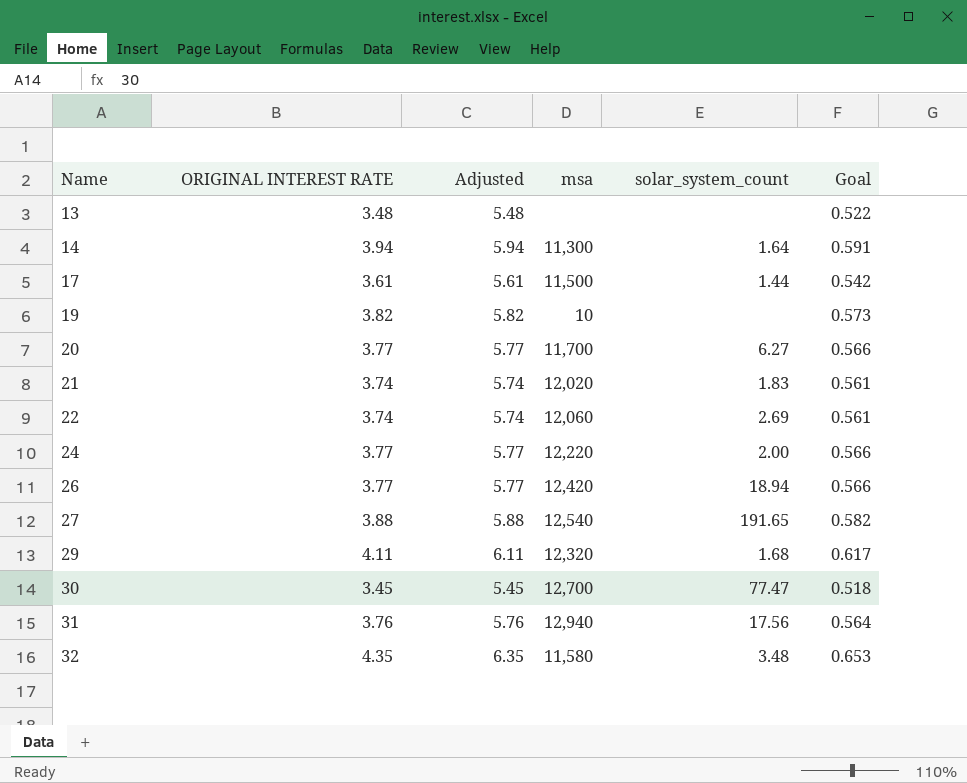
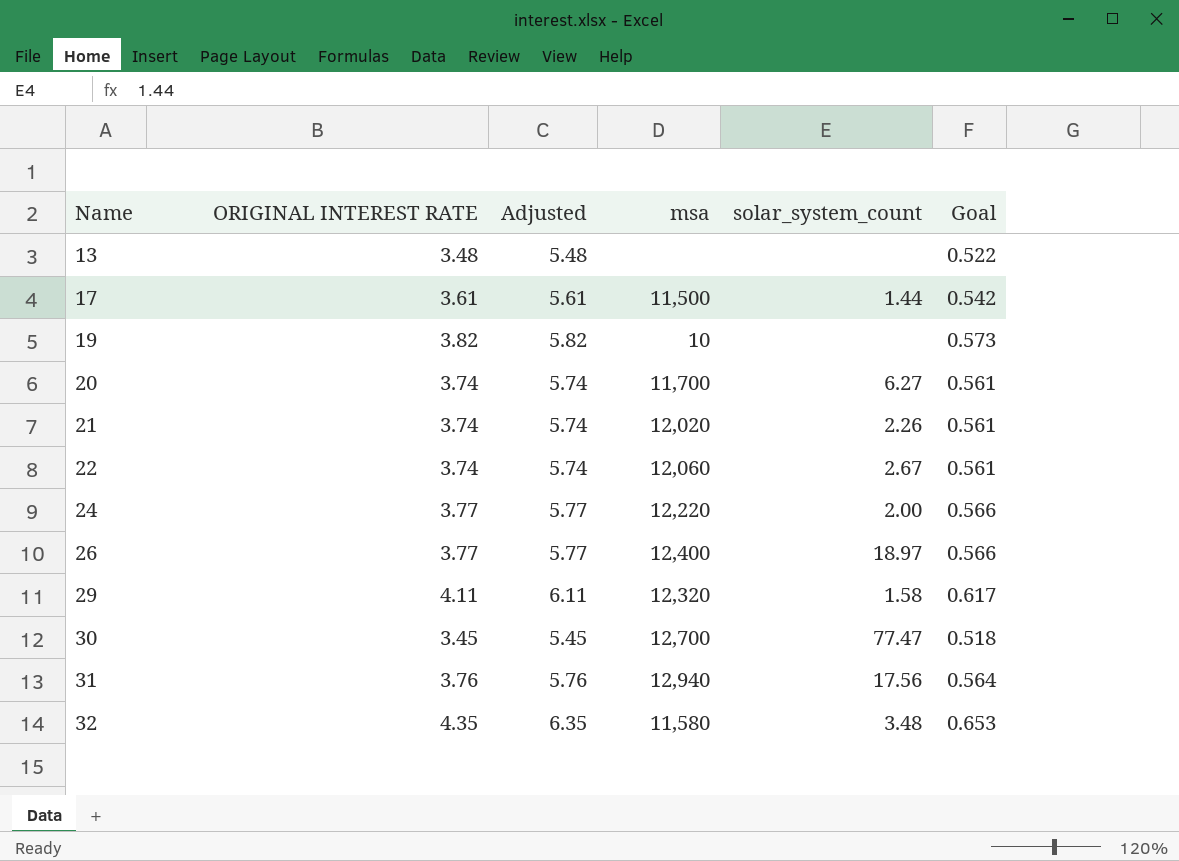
row 14: 3.94 | 5.94 | 11,300 | 1.64 | 0.591 -> none
row 27: 3.88 | 5.88 | 12,540 | 191.65 | 0.582 -> none
20 | ORIGINAL INTEREST RATE: 3.77 -> 3.74
20 | Adjusted: 5.77 -> 5.74
20 | Goal: 0.566 -> 0.561
21 | solar_system_count: 1.83 -> 2.26
22 | solar_system_count: 2.69 -> 2.67
26 | msa: 12,420 -> 12,400
26 | solar_system_count: 18.94 -> 18.97
29 | solar_system_count: 1.68 -> 1.58

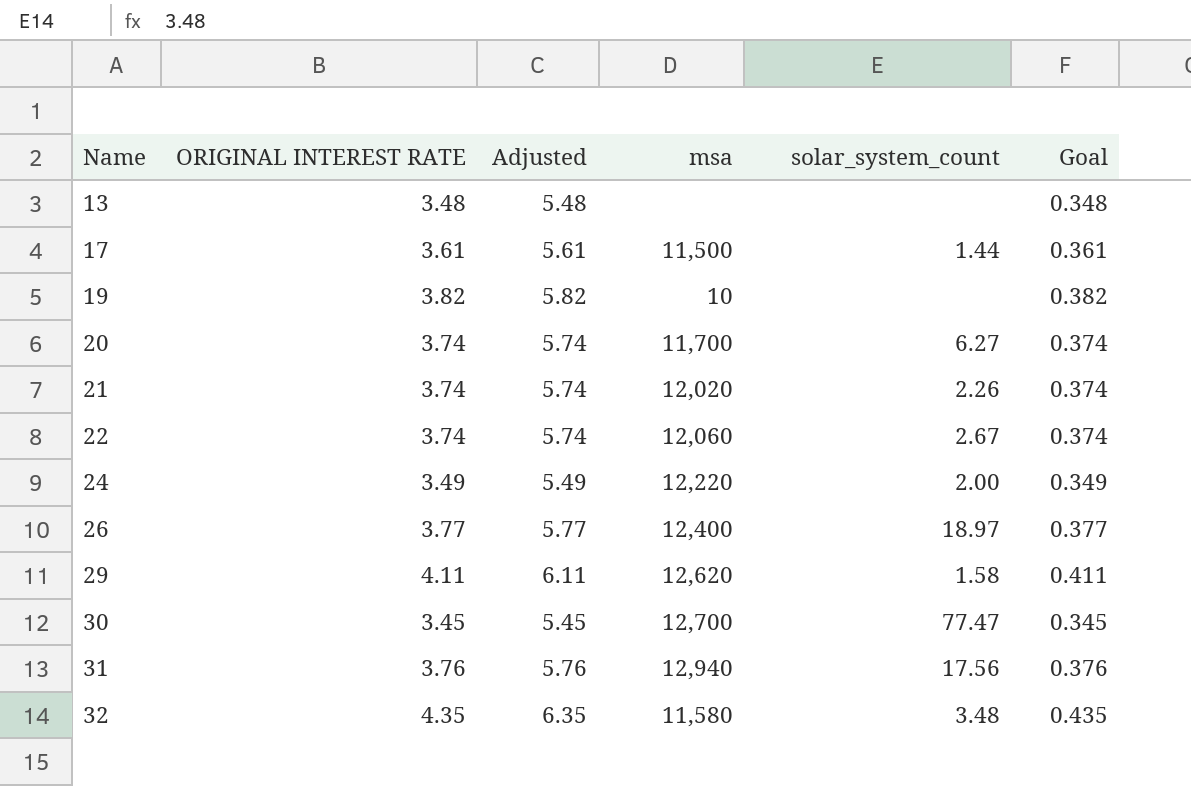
column Goal | formula: [ORIGINAL INTEREST RATE] * 0.15 -> [ORIGINAL INTEREST RATE] * 0.1
24 | ORIGINAL INTEREST RATE: 3.77 -> 3.49
24 | Adjusted: 5.77 -> 5.49
29 | msa: 12,320 -> 12,620

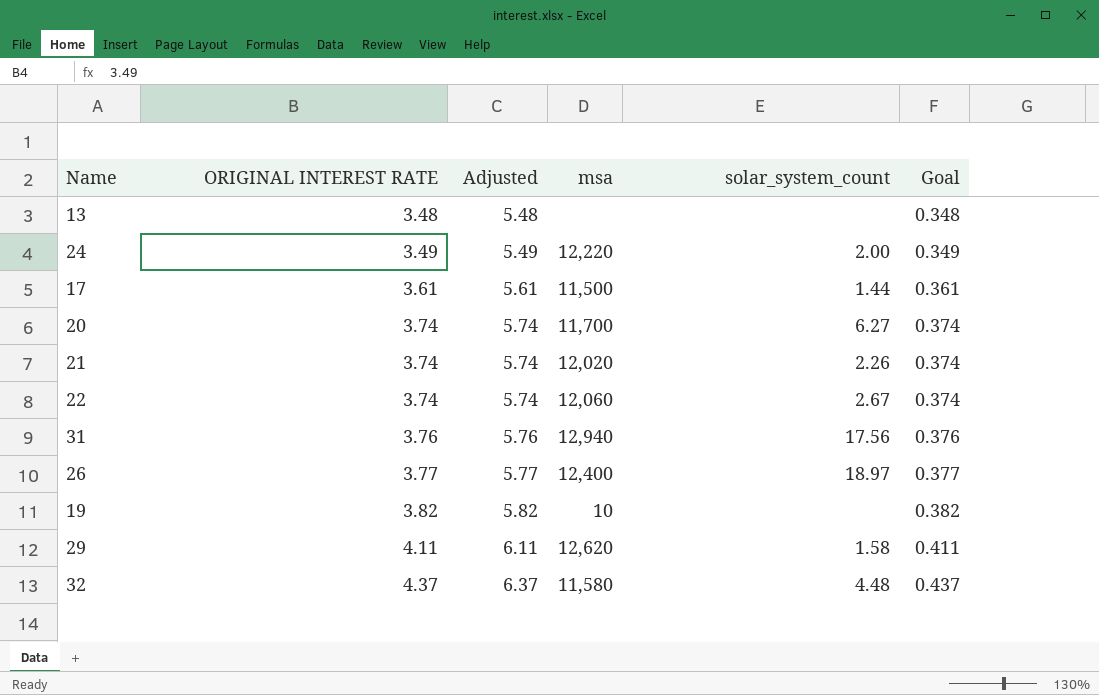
row order: Name ascending -> ORIGINAL INTEREST RATE ascending
row 30: 3.45 | 5.45 | 12,700 | 77.47 | 0.345 -> none
32 | ORIGINAL INTEREST RATE: 4.35 -> 4.37
32 | Adjusted: 6.35 -> 6.37
32 | solar_system_count: 3.48 -> 4.48
32 | Goal: 0.435 -> 0.437

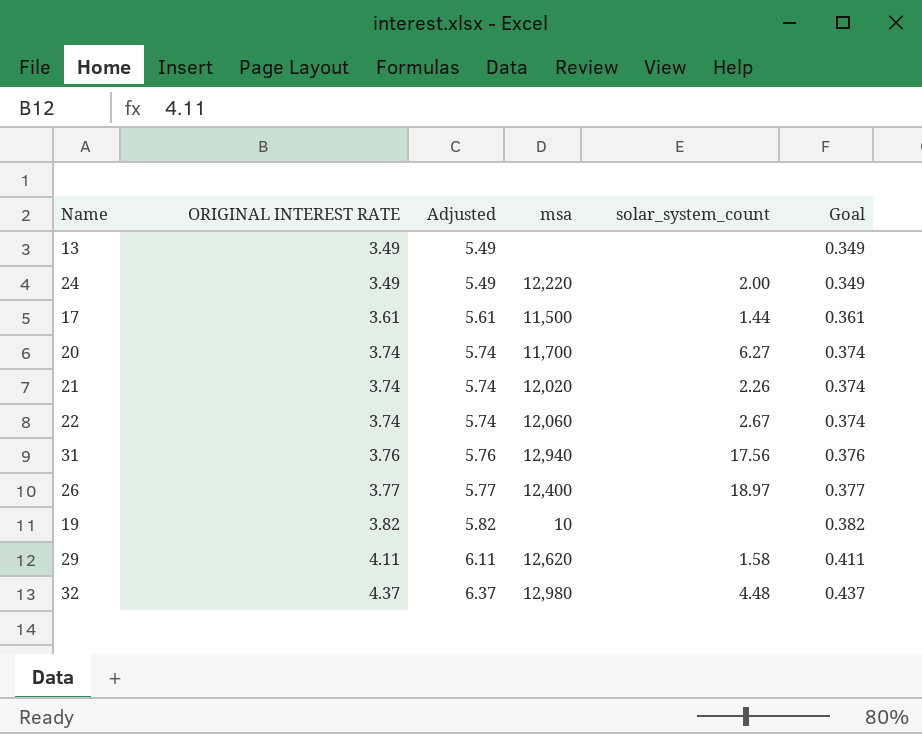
13 | ORIGINAL INTEREST RATE: 3.48 -> 3.49
13 | Adjusted: 5.48 -> 5.49
13 | Goal: 0.348 -> 0.349
32 | msa: 11,580 -> 12,980

